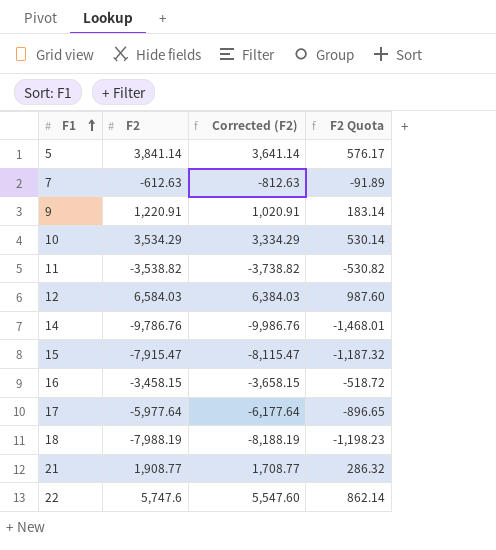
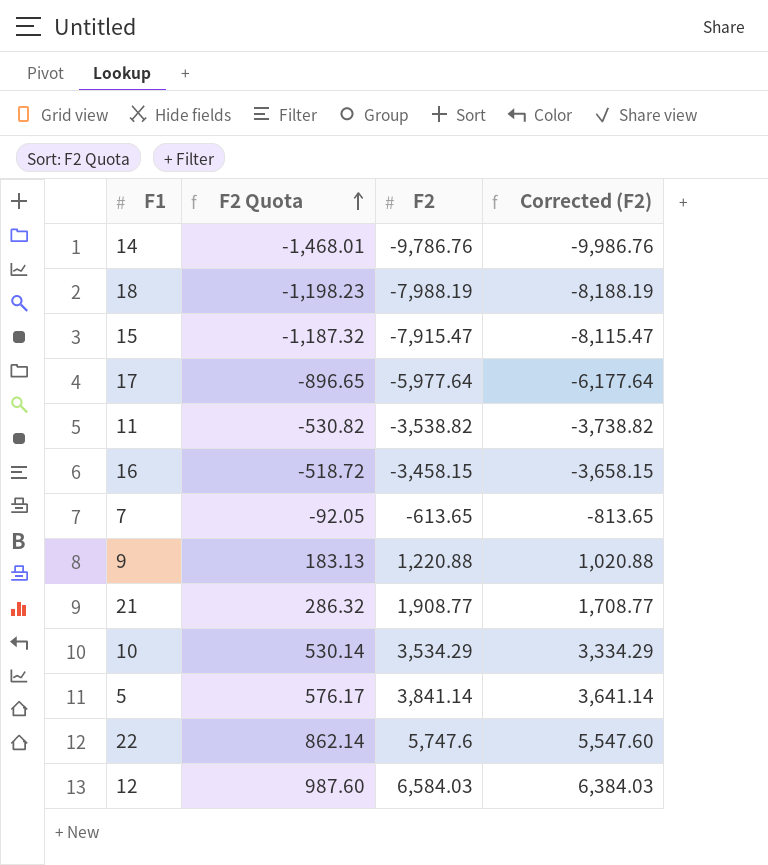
row order: F1 ascending -> F2 Quota ascending
column F2 Quota | position: 4 -> 2
7 | F2 Quota: -91.89 -> -92.05
7 | F2: -612.63 -> -613.65
7 | Corrected (F2): -812.63 -> -813.65
9 | F2 Quota: 183.14 -> 183.13
9 | F2: 1,220.91 -> 1,220.88
9 | Corrected (F2): 1,020.91 -> 1,020.88

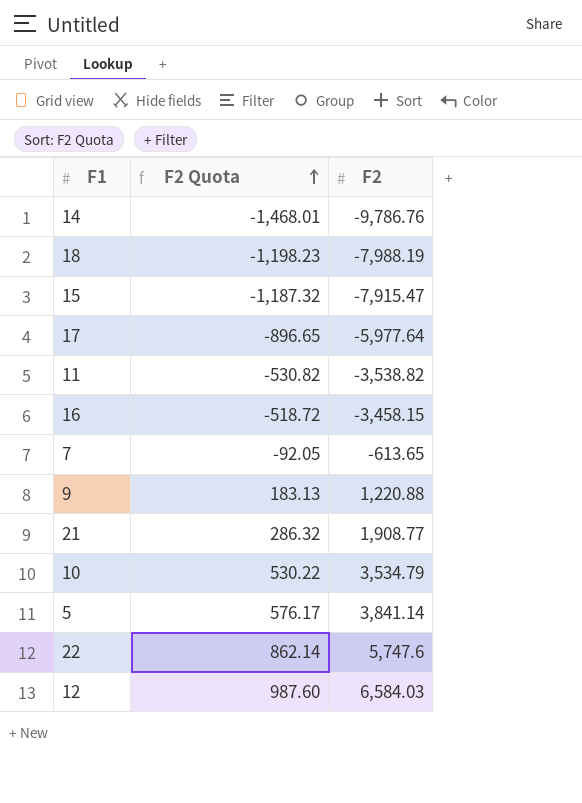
column Corrected (F2) | formula: [F2] - 200 -> none
10 | F2 Quota: 530.14 -> 530.22
10 | F2: 3,534.29 -> 3,534.79

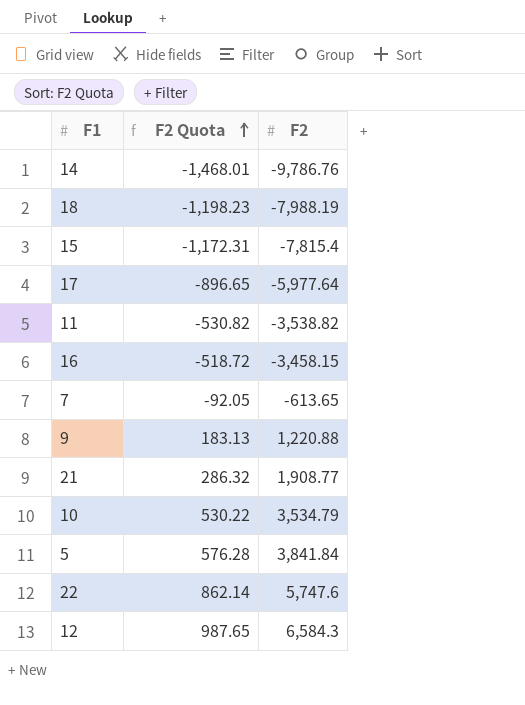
15 | F2 Quota: -1,187.32 -> -1,172.31
15 | F2: -7,915.47 -> -7,815.4
5 | F2 Quota: 576.17 -> 576.28
5 | F2: 3,841.14 -> 3,841.84
12 | F2 Quota: 987.60 -> 987.65
12 | F2: 6,584.03 -> 6,584.3

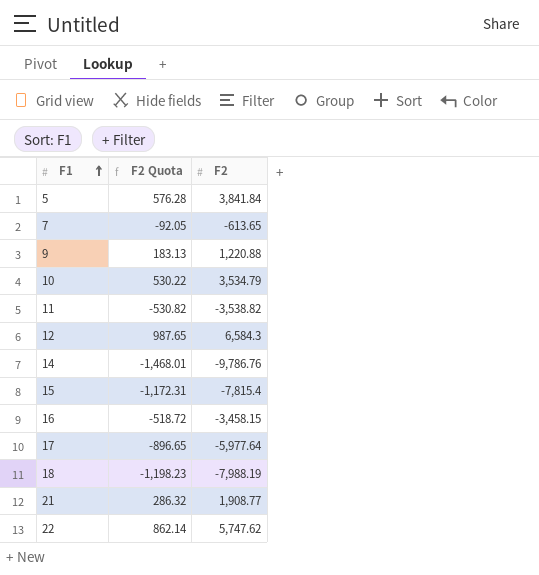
row order: F2 Quota ascending -> F1 ascending
22 | F2: 5,747.6 -> 5,747.62

